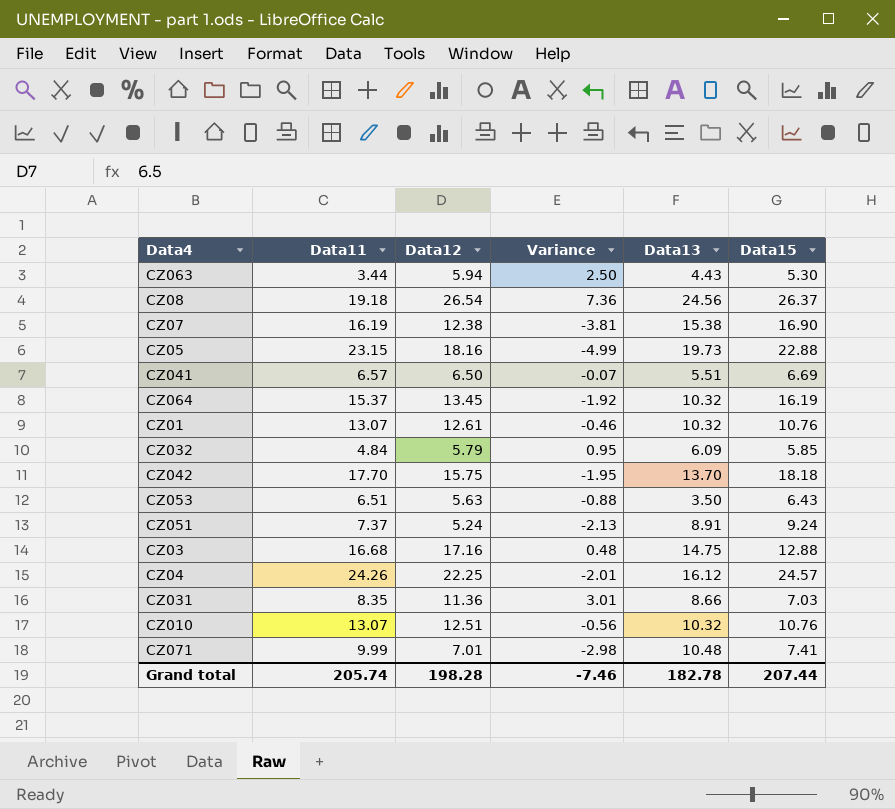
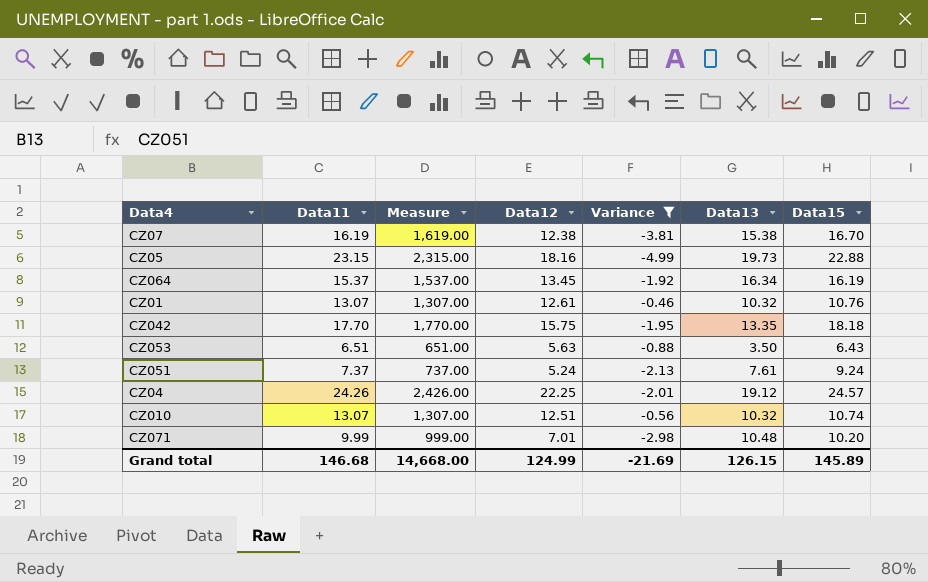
filter: none -> Variance <= -0.46
column Measure | formula: none -> [Data11] * 100
CZ07 | Data15: 16.90 -> 16.70
CZ064 | Data13: 10.32 -> 16.34
CZ042 | Data13: 13.70 -> 13.35
CZ051 | Data13: 8.91 -> 7.61
CZ04 | Data13: 16.12 -> 19.12
CZ010 | Data15: 10.76 -> 10.74
CZ071 | Data15: 7.41 -> 10.20
Grand total | Data11: 205.74 -> 146.68
Grand total | Data12: 198.28 -> 124.99
Grand total | Variance: -7.46 -> -21.69
Grand total | Data13: 182.78 -> 126.15
Grand total | Data15: 207.44 -> 145.89

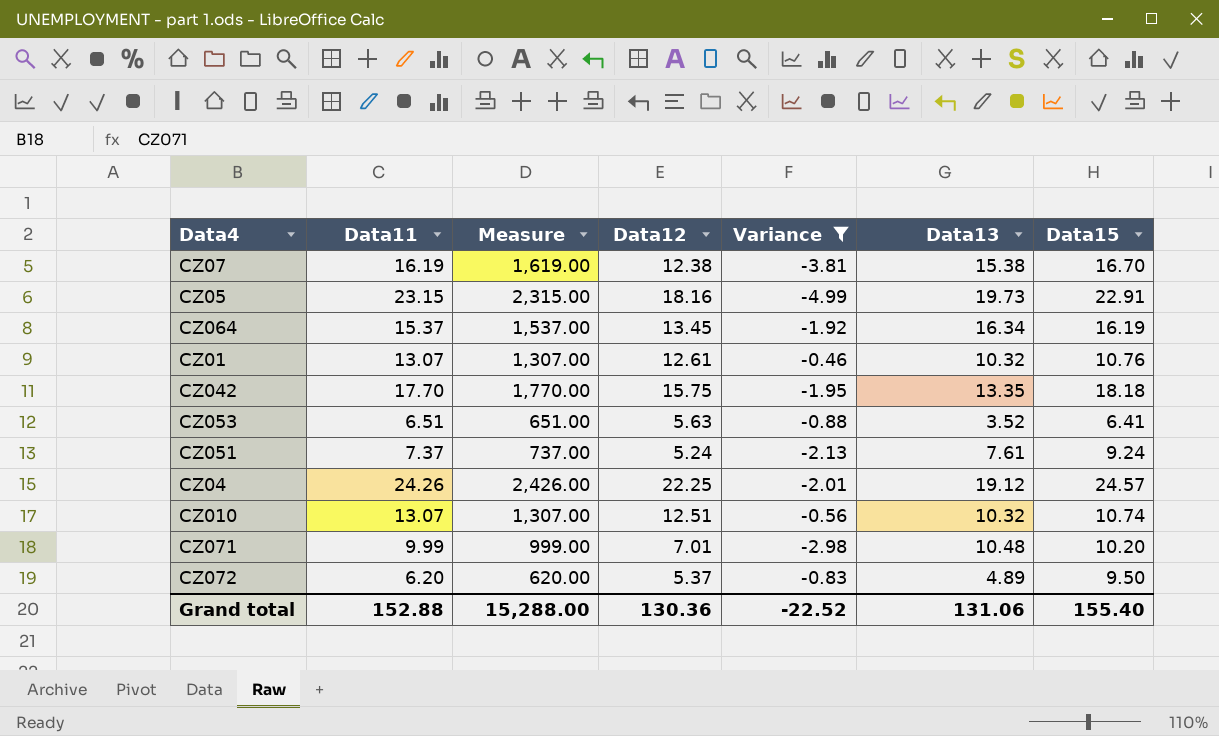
CZ05 | Data15: 22.88 -> 22.91
CZ053 | Data13: 3.50 -> 3.52
CZ053 | Data15: 6.43 -> 6.41
row CZ072: none -> 6.20 | 620.00 | 5.37 | -0.83 | 4.89 | 9.50
Grand total | Data11: 146.68 -> 152.88
Grand total | Measure: 14,668.00 -> 15,288.00
Grand total | Data12: 124.99 -> 130.36
Grand total | Variance: -21.69 -> -22.52
Grand total | Data13: 126.15 -> 131.06
Grand total | Data15: 145.89 -> 155.40

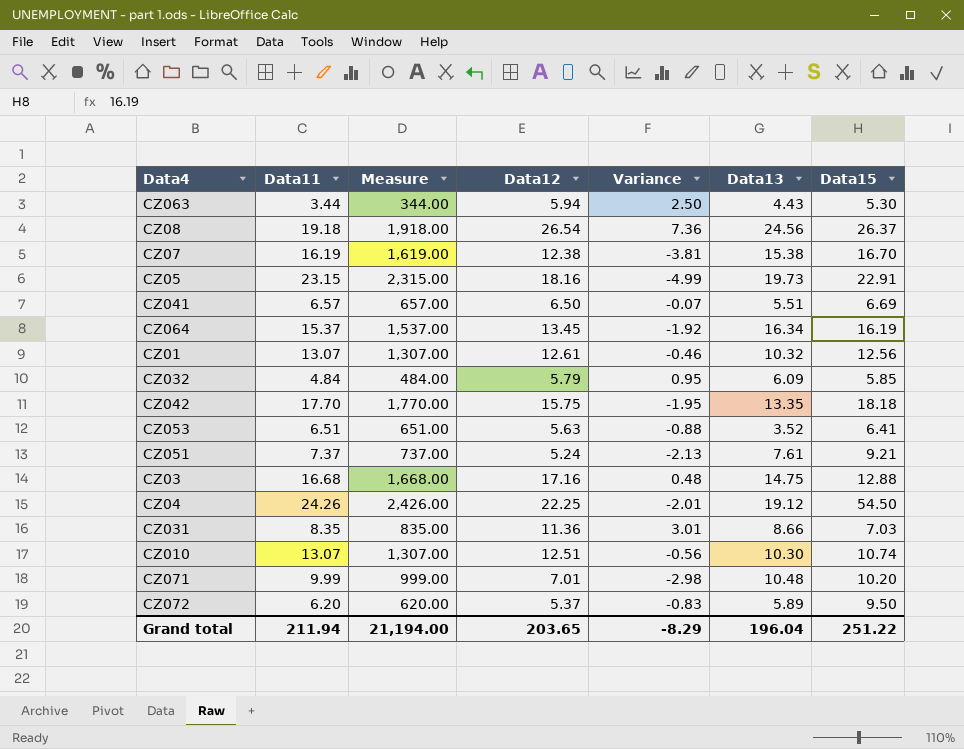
filter: Variance <= -0.46 -> none
CZ01 | Data15: 10.76 -> 12.56
CZ051 | Data15: 9.24 -> 9.21
CZ04 | Data15: 24.57 -> 54.50
CZ010 | Data13: 10.32 -> 10.30
CZ072 | Data13: 4.89 -> 5.89
Grand total | Data11: 152.88 -> 211.94
Grand total | Measure: 15,288.00 -> 21,194.00
Grand total | Data12: 130.36 -> 203.65
Grand total | Variance: -22.52 -> -8.29
Grand total | Data13: 131.06 -> 196.04
Grand total | Data15: 155.40 -> 251.22

